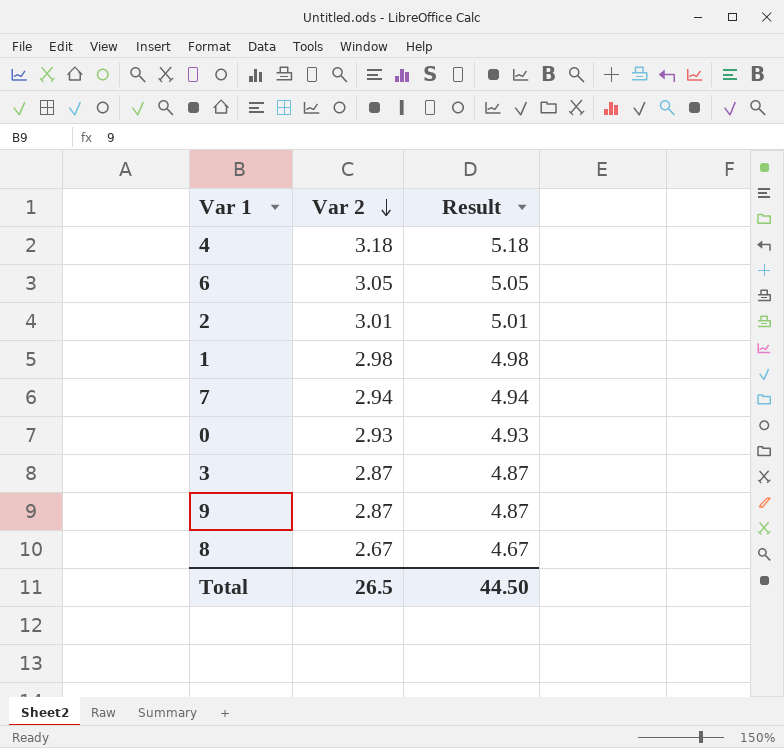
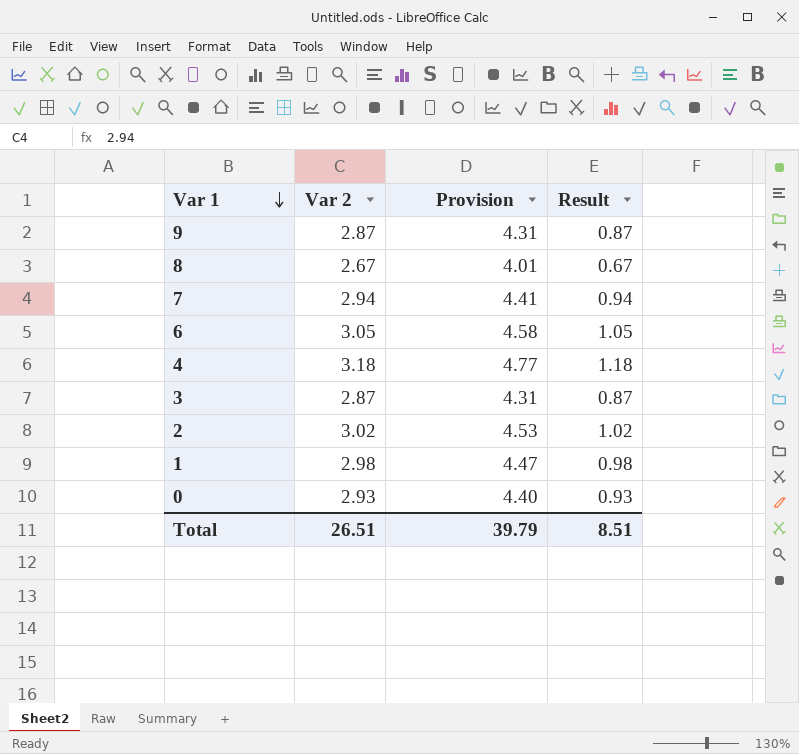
row order: Var 2 descending -> Var 1 descending
column Provision | formula: none -> [Var 2] * 1.5
column Result | formula: [Var 2] + 2 -> [Var 2] - 2
2 | Var 2: 3.01 -> 3.02
Total | Var 2: 26.5 -> 26.51
Total | Result: 44.50 -> 8.51

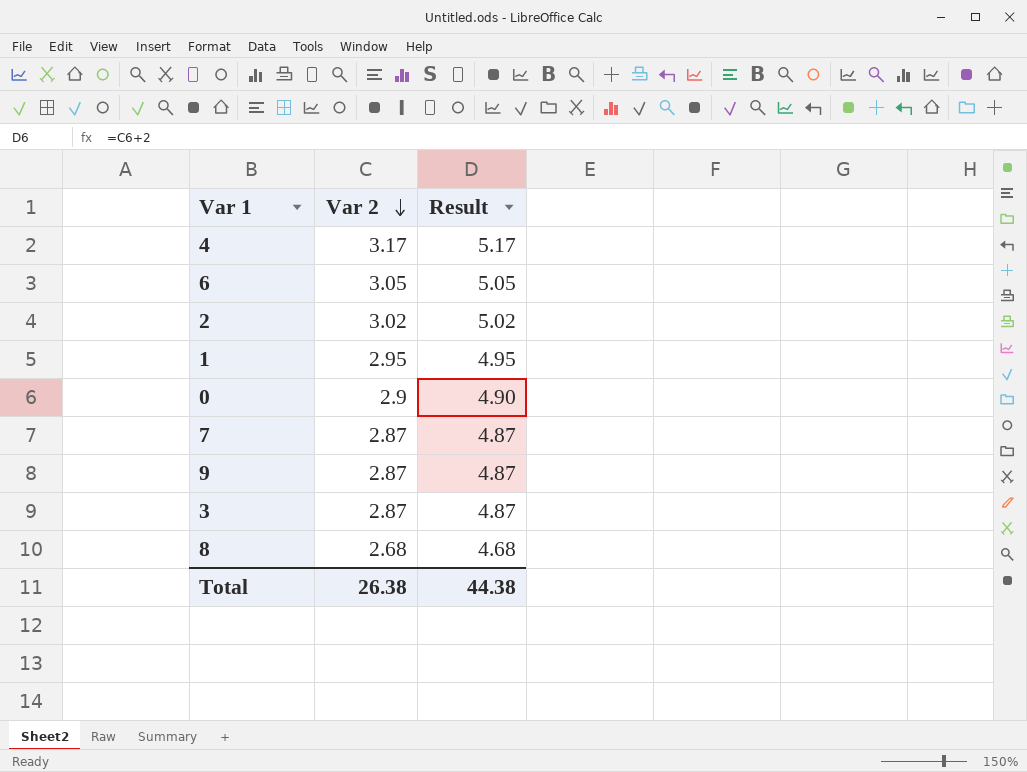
row order: Var 1 descending -> Var 2 descending
column Provision | formula: [Var 2] * 1.5 -> none
column Result | formula: [Var 2] - 2 -> [Var 2] + 2
4 | Var 2: 3.18 -> 3.17
1 | Var 2: 2.98 -> 2.95
0 | Var 2: 2.93 -> 2.9
7 | Var 2: 2.94 -> 2.87
8 | Var 2: 2.67 -> 2.68
Total | Var 2: 26.51 -> 26.38
Total | Result: 8.51 -> 44.38

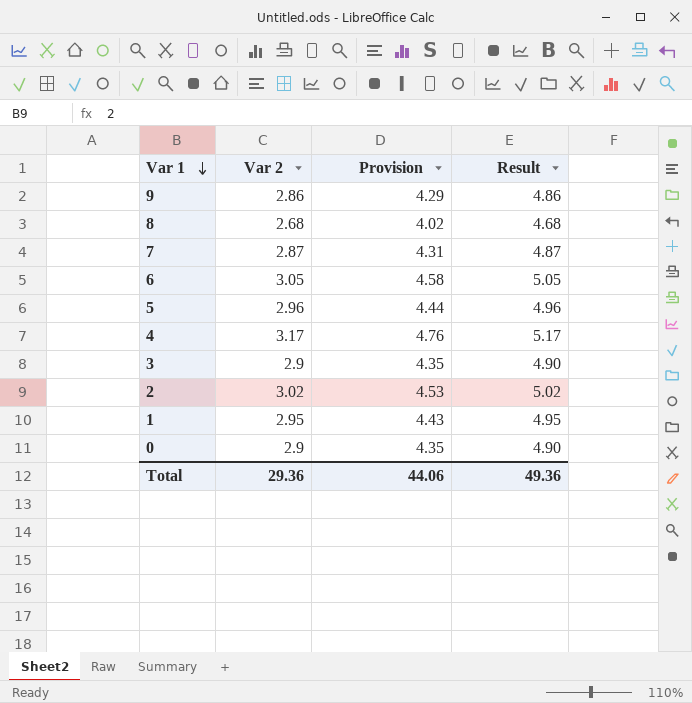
row order: Var 2 descending -> Var 1 descending
column Provision | formula: none -> [Var 2] * 1.5
9 | Var 2: 2.87 -> 2.86
9 | Result: 4.87 -> 4.86
row 5: none -> 2.96 | 4.44 | 4.96
3 | Var 2: 2.87 -> 2.9
3 | Result: 4.87 -> 4.90
Total | Var 2: 26.38 -> 29.36
Total | Result: 44.38 -> 49.36

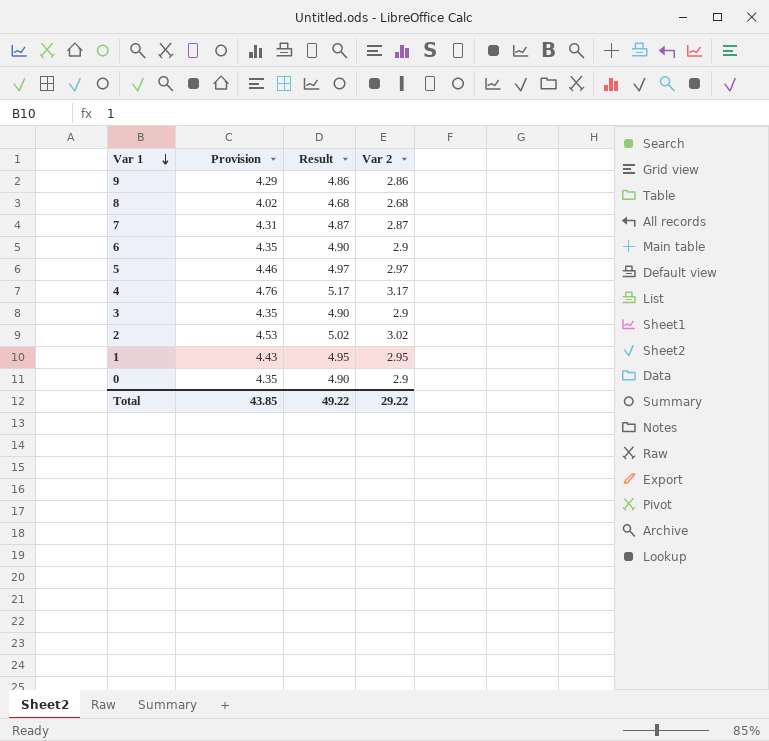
column Var 2 | position: 2 -> 4
6 | Provision: 4.58 -> 4.35
6 | Result: 5.05 -> 4.90
6 | Var 2: 3.05 -> 2.9
5 | Provision: 4.44 -> 4.46
5 | Result: 4.96 -> 4.97
5 | Var 2: 2.96 -> 2.97
Total | Provision: 44.06 -> 43.85
Total | Result: 49.36 -> 49.22
Total | Var 2: 29.36 -> 29.22

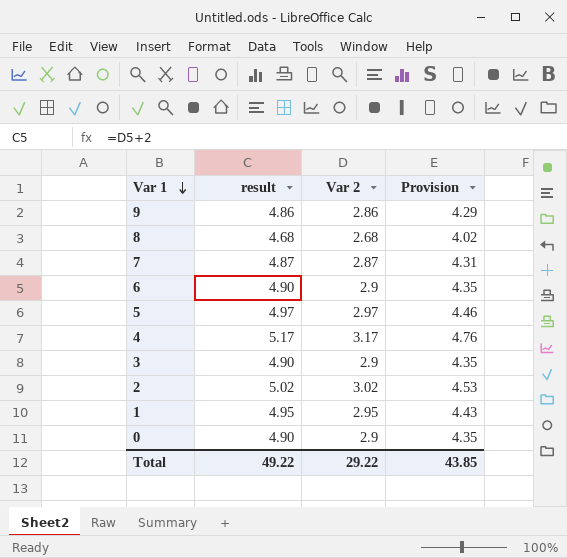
column name: Result -> result
column Provision | position: 2 -> 4

